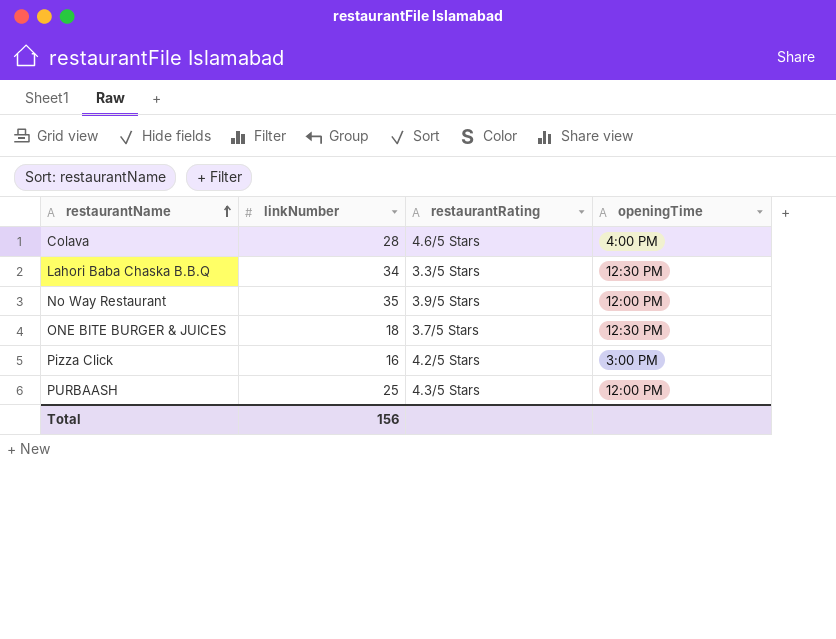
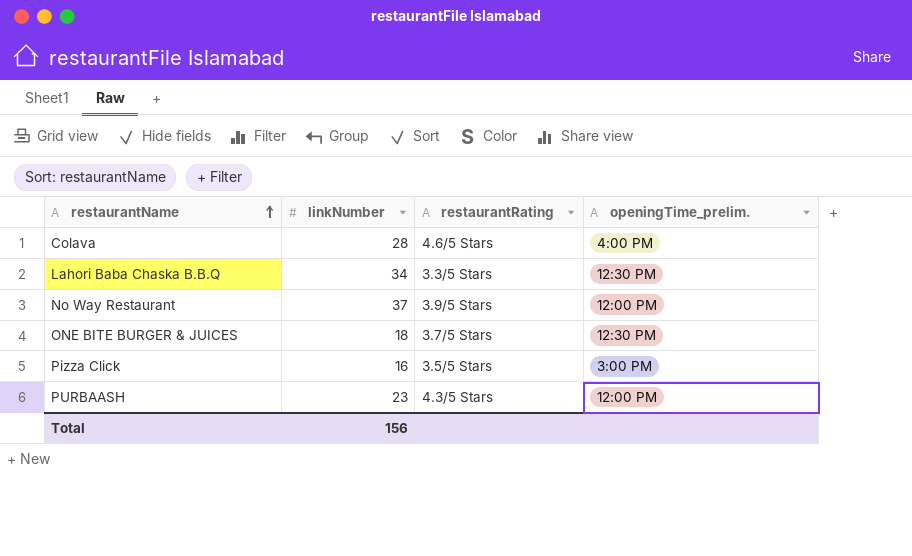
column name: openingTime -> openingTime_prelim.
No Way Restaurant | linkNumber: 35 -> 37
Pizza Click | restaurantRating: 4.2/5 Stars -> 3.5/5 Stars
PURBAASH | linkNumber: 25 -> 23

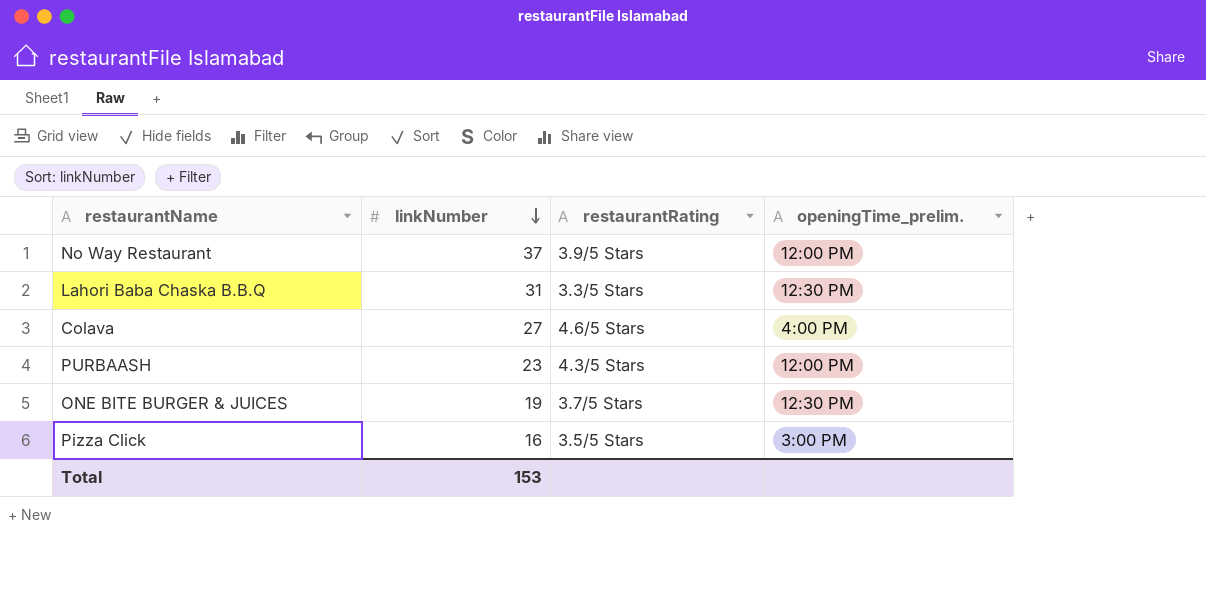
row order: restaurantName ascending -> linkNumber descending
Lahori Baba Chaska B.B.Q | linkNumber: 34 -> 31
Colava | linkNumber: 28 -> 27
ONE BITE BURGER & JUICES | linkNumber: 18 -> 19
Total | linkNumber: 156 -> 153

